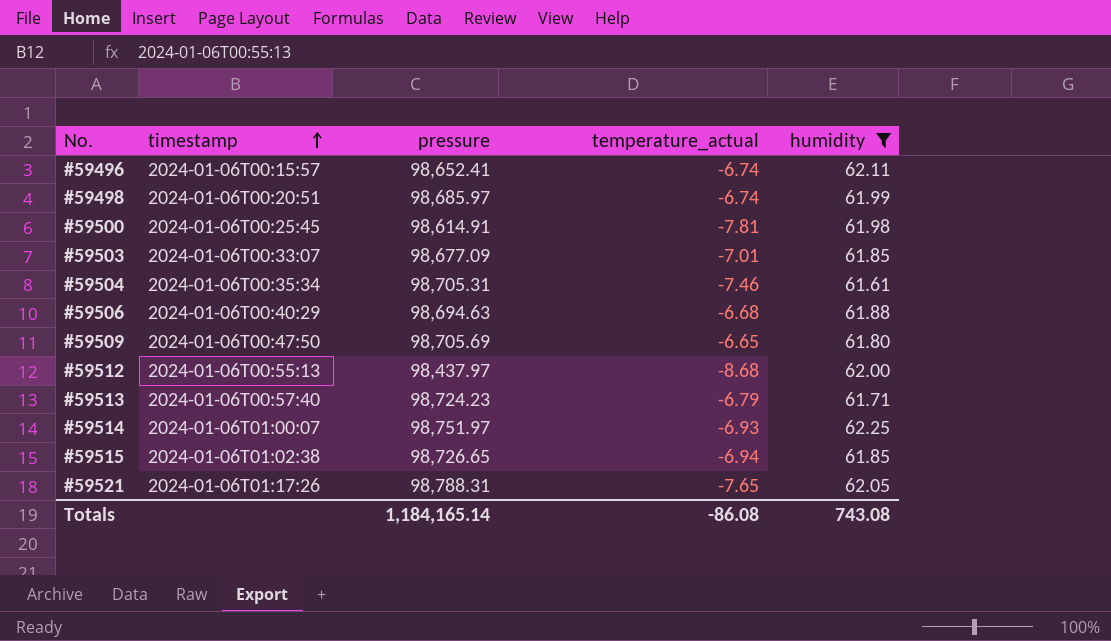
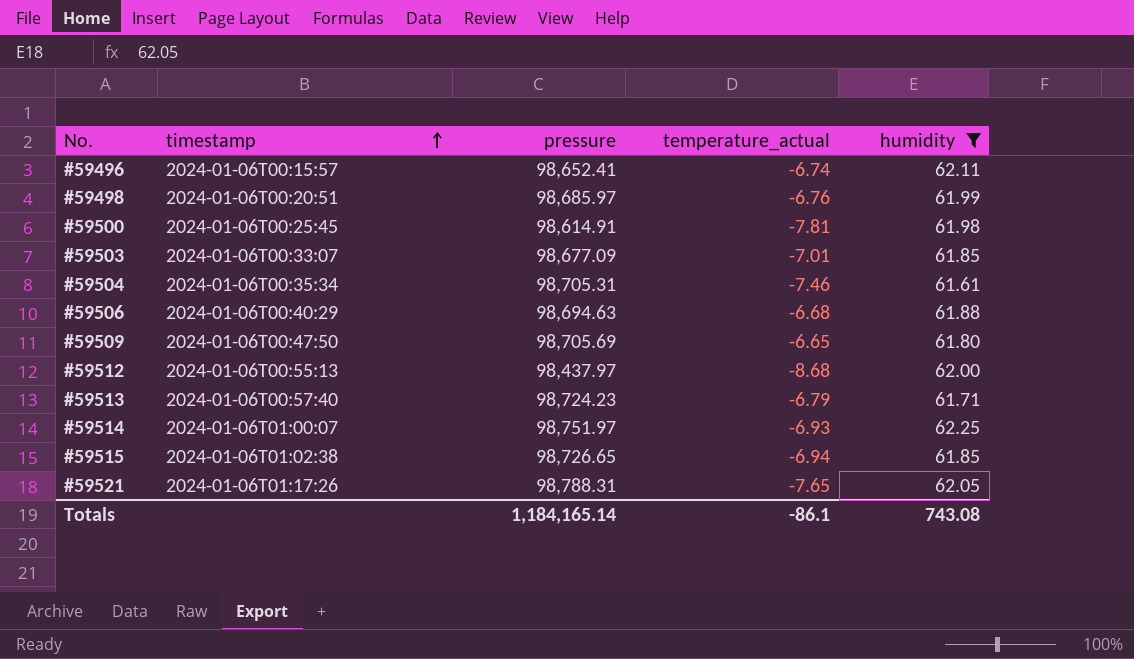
#59498 | temperature_actual: -6.74 -> -6.76
Totals | temperature_actual: -86.08 -> -86.1

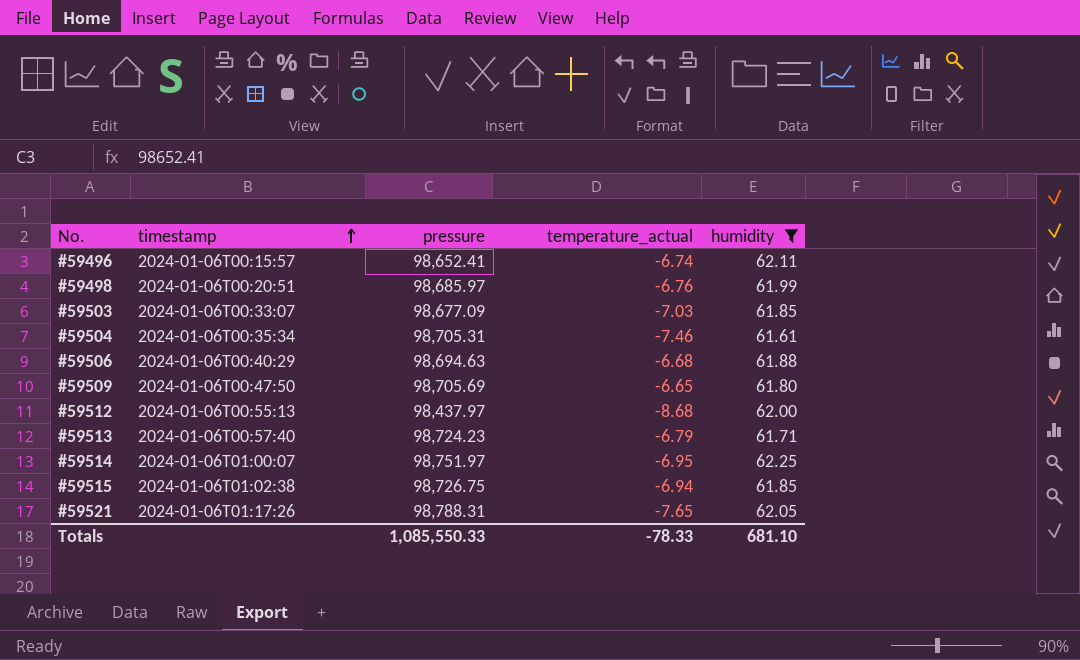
row #59500: 2024-01-06T00:25:45 | 98,614.91 | -7.81 | 61.98 -> none
#59503 | temperature_actual: -7.01 -> -7.03
#59514 | temperature_actual: -6.93 -> -6.95
#59515 | pressure: 98,726.65 -> 98,726.75
Totals | pressure: 1,184,165.14 -> 1,085,550.33
Totals | temperature_actual: -86.1 -> -78.33
Totals | humidity: 743.08 -> 681.10

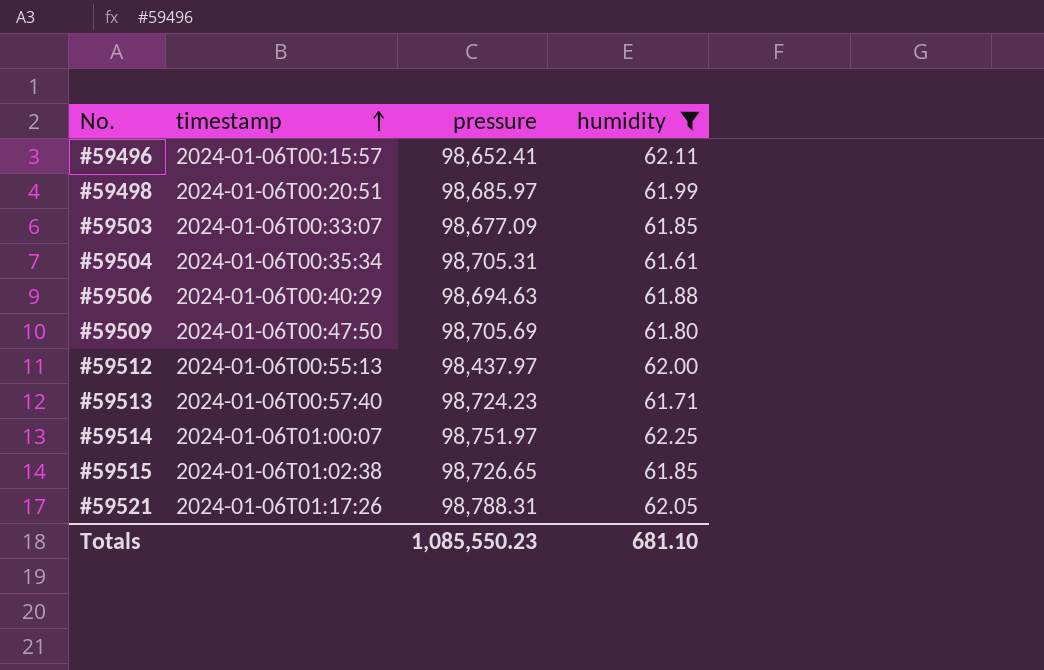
column temperature_actual | position: 4 -> none
#59515 | pressure: 98,726.75 -> 98,726.65
Totals | pressure: 1,085,550.33 -> 1,085,550.23

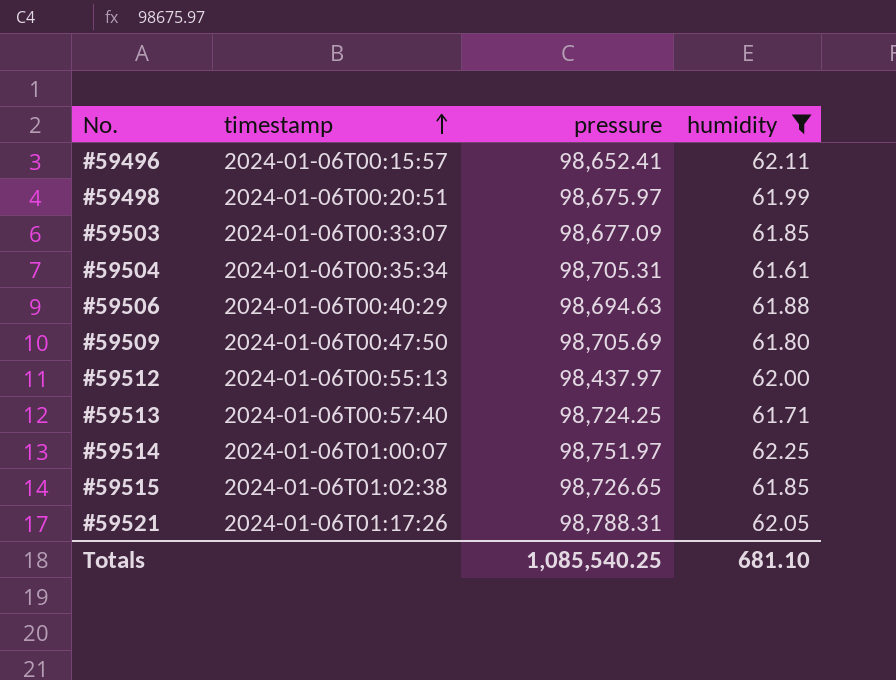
#59498 | pressure: 98,685.97 -> 98,675.97
#59513 | pressure: 98,724.23 -> 98,724.25
Totals | pressure: 1,085,550.23 -> 1,085,540.25

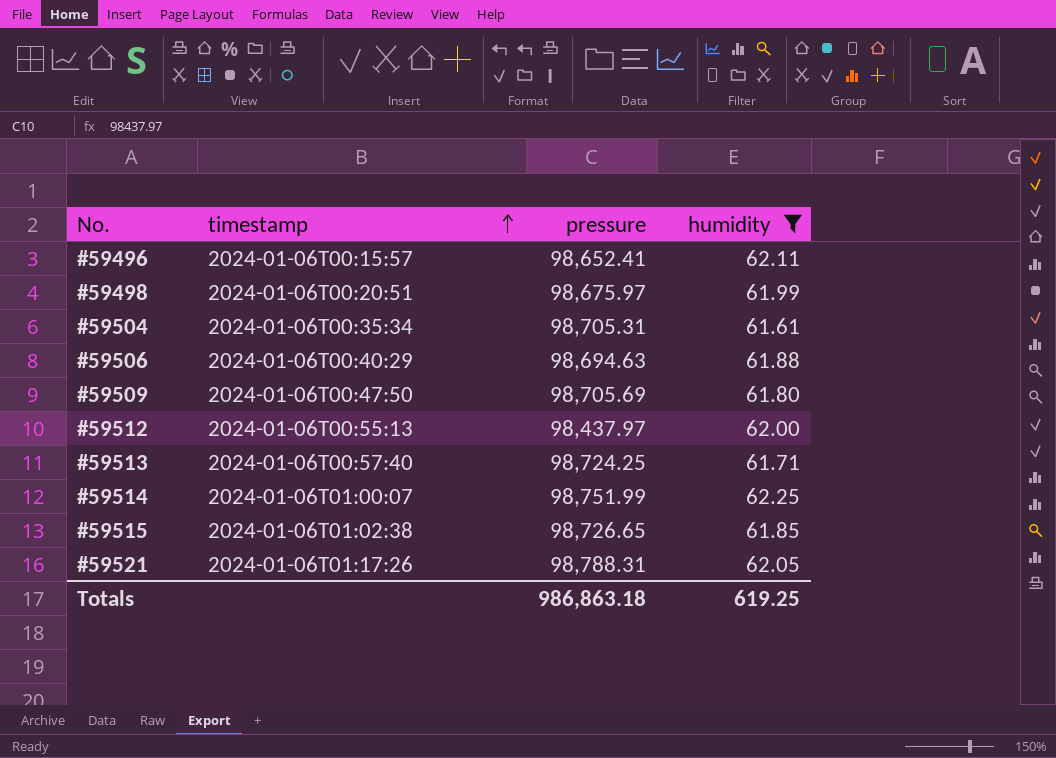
row #59503: 2024-01-06T00:33:07 | 98,677.09 | 61.85 -> none
#59514 | pressure: 98,751.97 -> 98,751.99
Totals | pressure: 1,085,540.25 -> 986,863.18
Totals | humidity: 681.10 -> 619.25

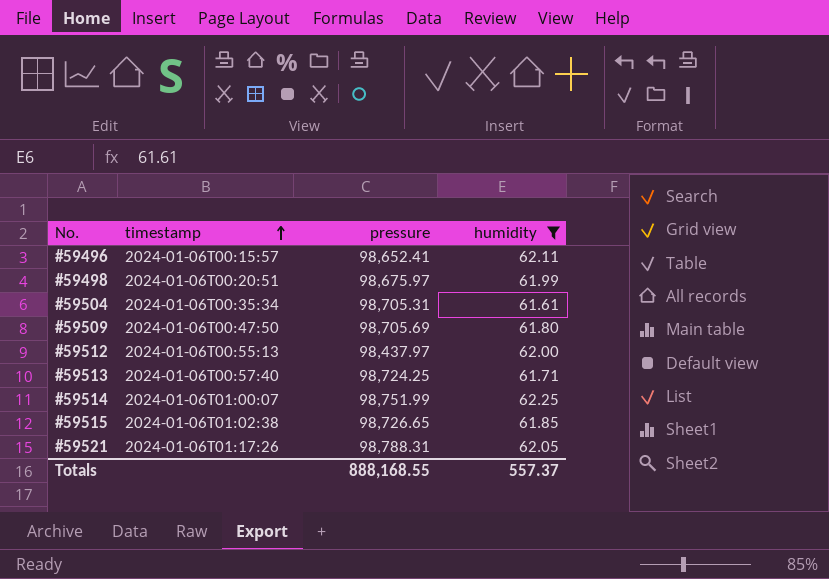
row #59506: 2024-01-06T00:40:29 | 98,694.63 | 61.88 -> none
Totals | pressure: 986,863.18 -> 888,168.55
Totals | humidity: 619.25 -> 557.37

